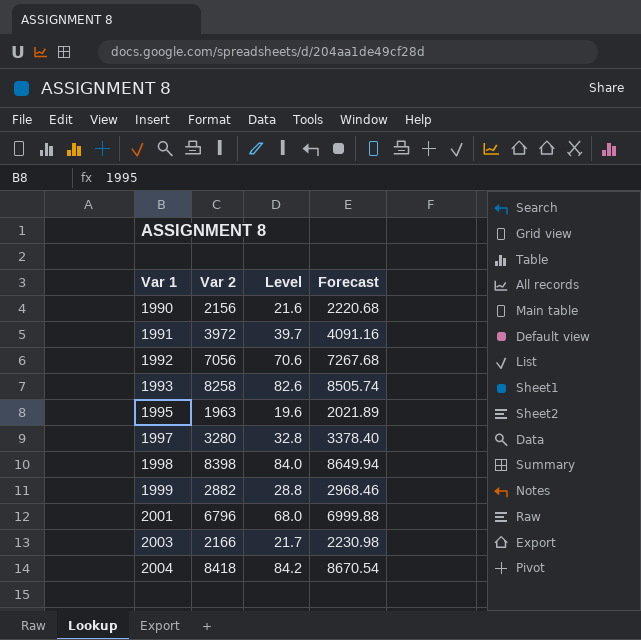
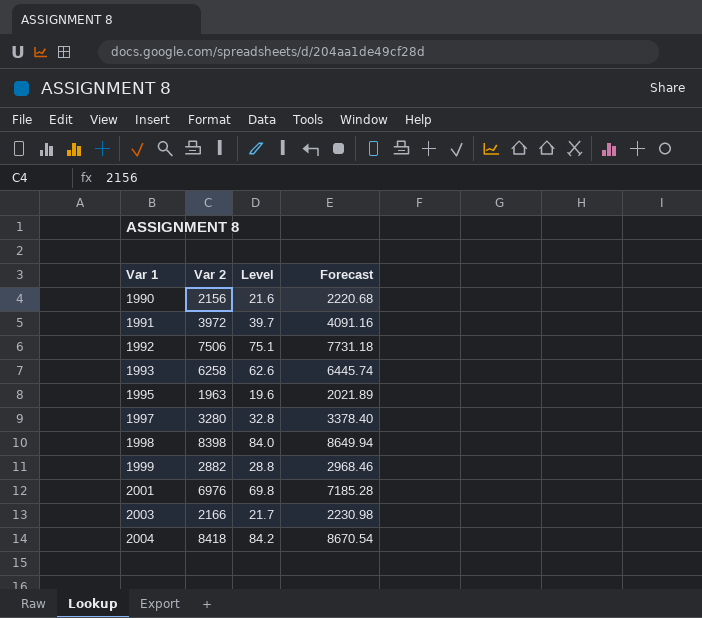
1992 | Var 2: 7056 -> 7506
1992 | Level: 70.6 -> 75.1
1992 | Forecast: 7267.68 -> 7731.18
1993 | Var 2: 8258 -> 6258
1993 | Level: 82.6 -> 62.6
1993 | Forecast: 8505.74 -> 6445.74
2001 | Var 2: 6796 -> 6976
2001 | Level: 68.0 -> 69.8
2001 | Forecast: 6999.88 -> 7185.28

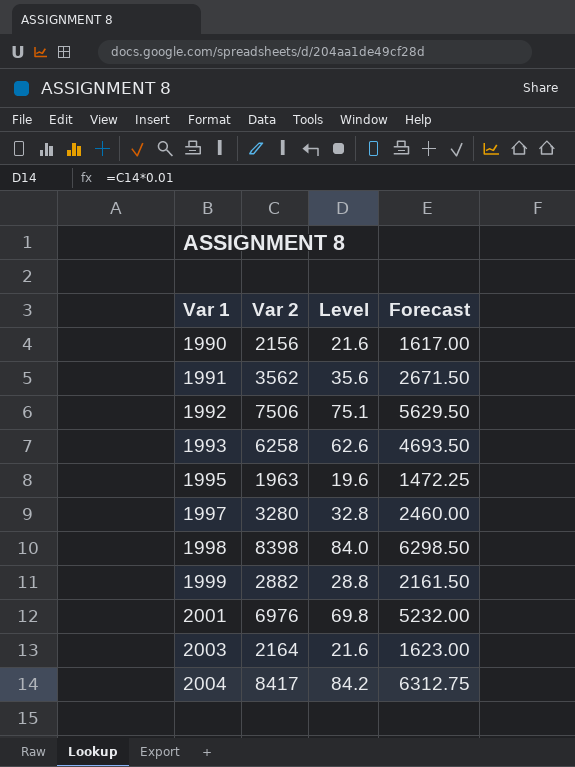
column Forecast | formula: [Var 2] * 1.03 -> [Var 2] * 0.75
1991 | Var 2: 3972 -> 3562
1991 | Level: 39.7 -> 35.6
2003 | Var 2: 2166 -> 2164
2003 | Level: 21.7 -> 21.6
2004 | Var 2: 8418 -> 8417

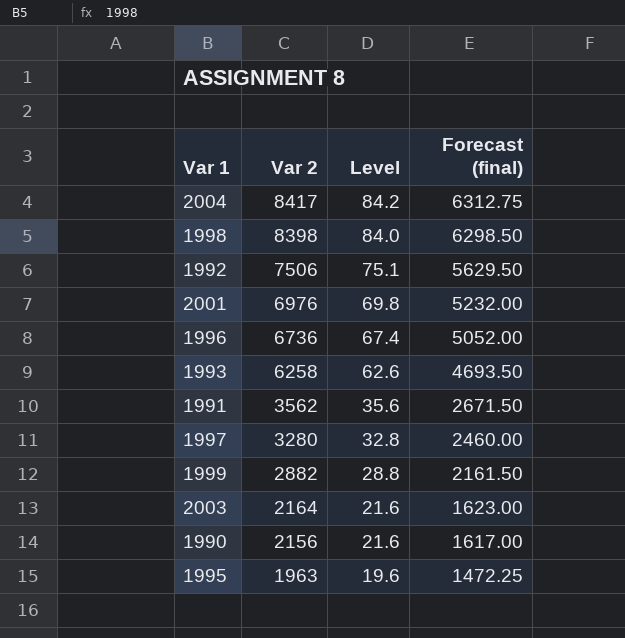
row order: Var 1 ascending -> Var 2 descending
column name: Forecast -> Forecast (final)
row 1996: none -> 6736 | 67.4 | 5052.00

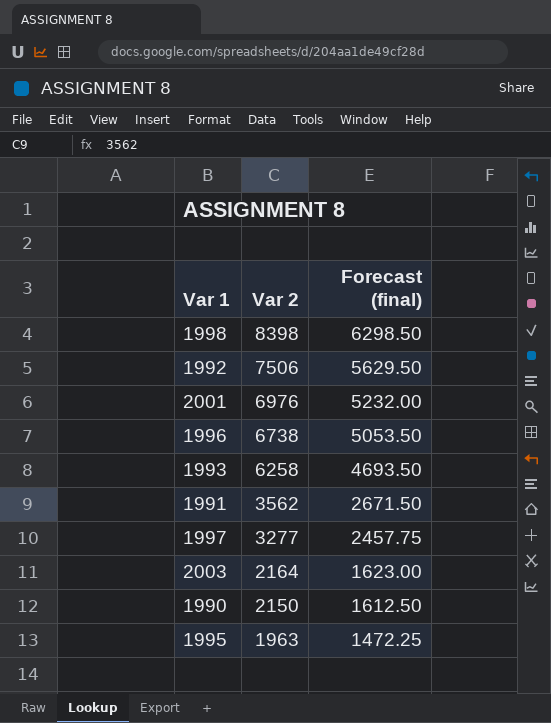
column Level | formula: [Var 2] * 0.01 -> none
row 2004: 8417 | 84.2 | 6312.75 -> none
row 1999: 2882 | 28.8 | 2161.50 -> none
1996 | Var 2: 6736 -> 6738
1996 | Forecast (final): 5052.00 -> 5053.50
1997 | Var 2: 3280 -> 3277
1997 | Forecast (final): 2460.00 -> 2457.75
1990 | Var 2: 2156 -> 2150
1990 | Forecast (final): 1617.00 -> 1612.50

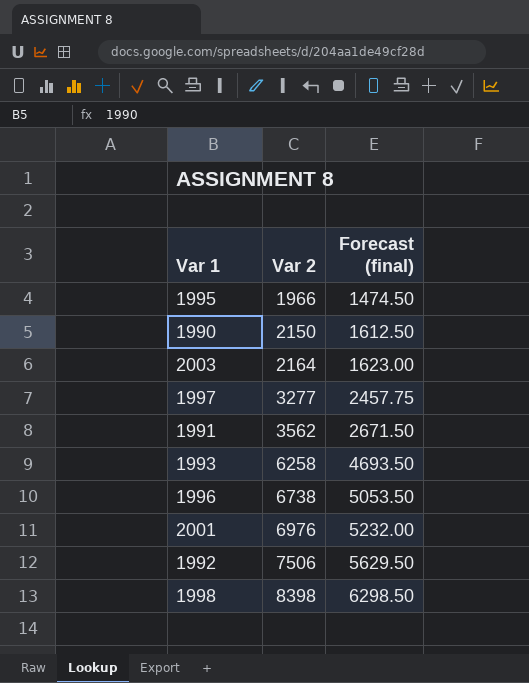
row order: Var 2 descending -> Var 2 ascending
1995 | Var 2: 1963 -> 1966
1995 | Forecast (final): 1472.25 -> 1474.50

